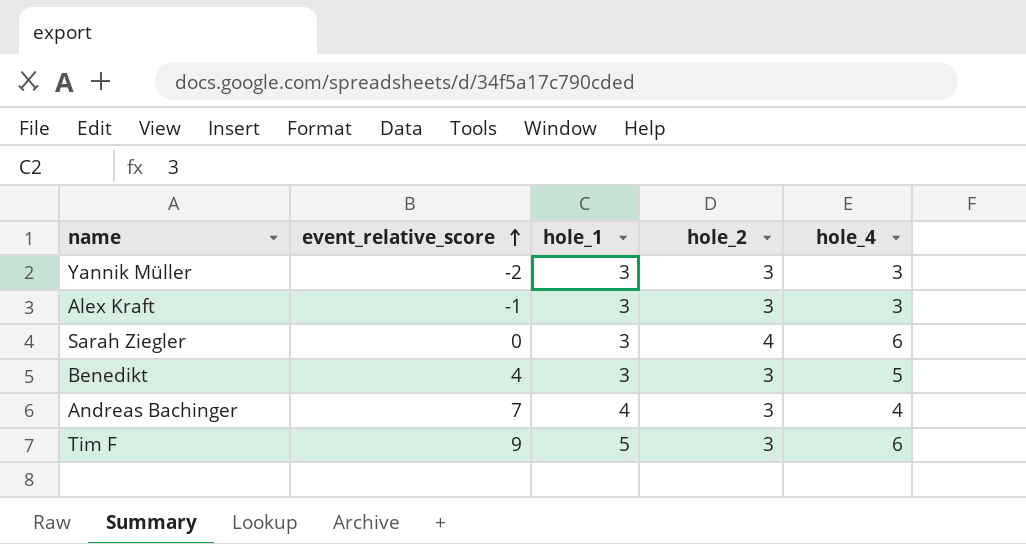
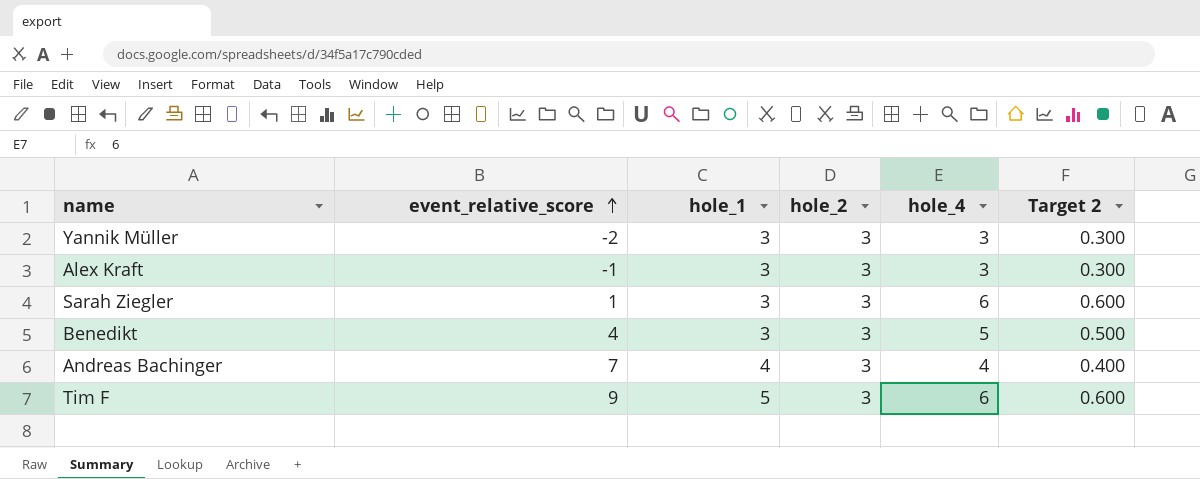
column Target 2 | formula: none -> [hole_4] * 0.1
Sarah Ziegler | event_relative_score: 0 -> 1
Sarah Ziegler | hole_2: 4 -> 3

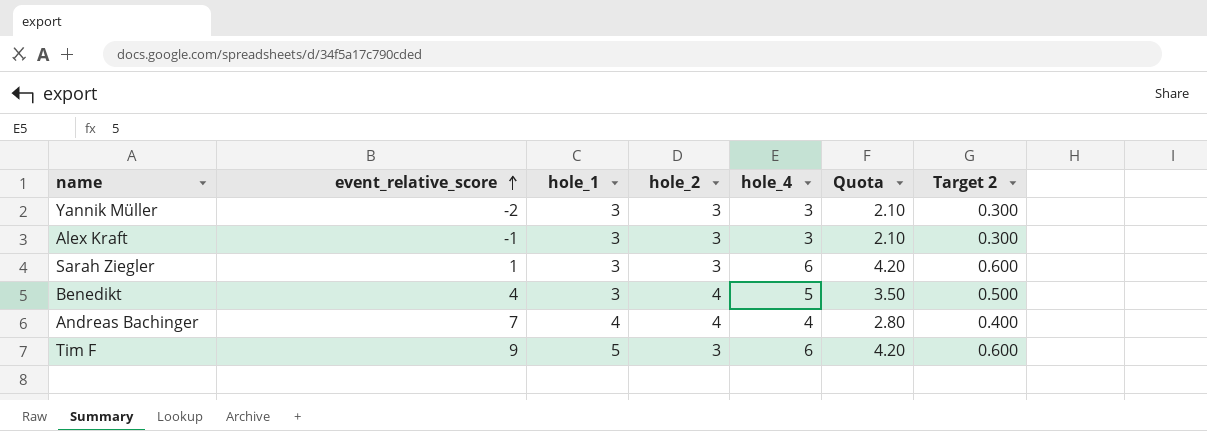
column Quota | formula: none -> [hole_4] * 0.7
Benedikt | hole_2: 3 -> 4
Andreas Bachinger | hole_2: 3 -> 4

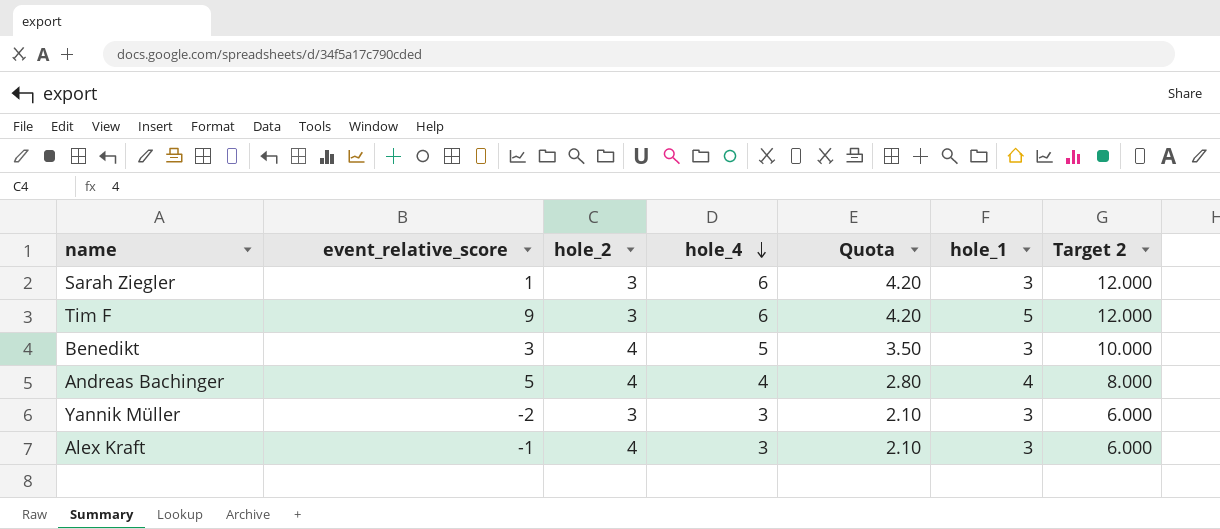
row order: event_relative_score ascending -> hole_4 descending
column hole_1 | position: 3 -> 6
column Target 2 | formula: [hole_4] * 0.1 -> [hole_4] * 2
Benedikt | event_relative_score: 4 -> 3
Andreas Bachinger | event_relative_score: 7 -> 5
Alex Kraft | hole_2: 3 -> 4

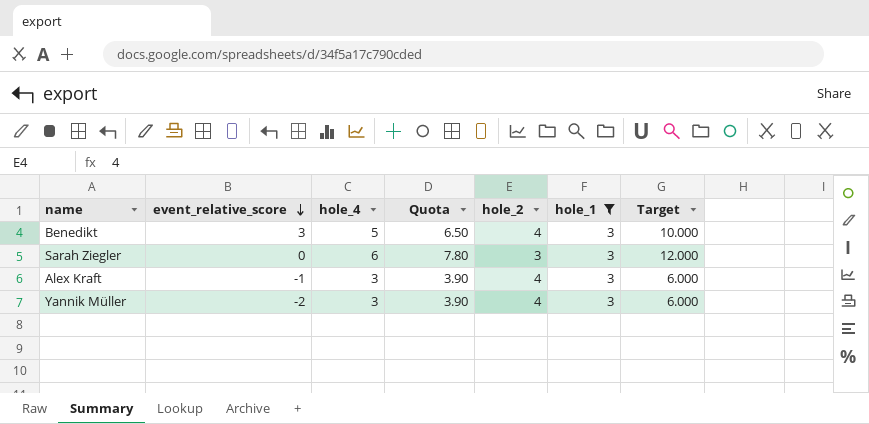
filter: none -> hole_1 = 3
row order: hole_4 descending -> event_relative_score descending
column Quota | formula: [hole_4] * 0.7 -> [hole_4] * 1.3
column hole_2 | position: 3 -> 5
column name: Target 2 -> Target
Sarah Ziegler | event_relative_score: 1 -> 0
Yannik Müller | hole_2: 3 -> 4

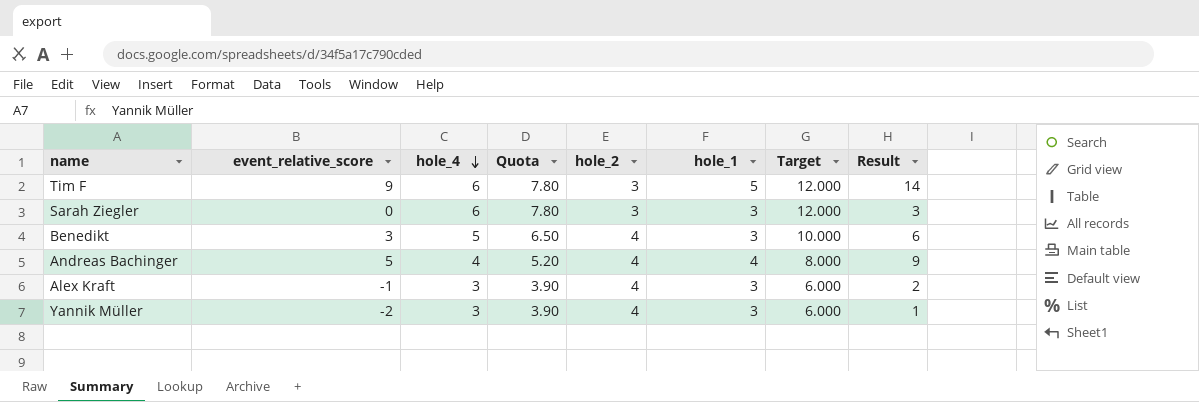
filter: hole_1 = 3 -> none
row order: event_relative_score descending -> hole_4 descending
column Result | formula: none -> [event_relative_score] + [hole_1]

